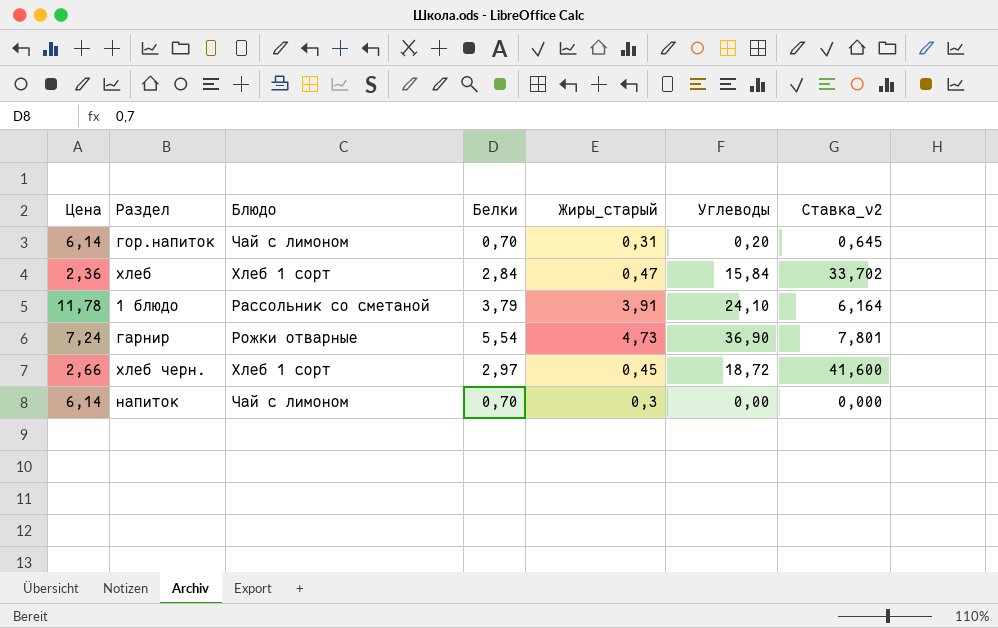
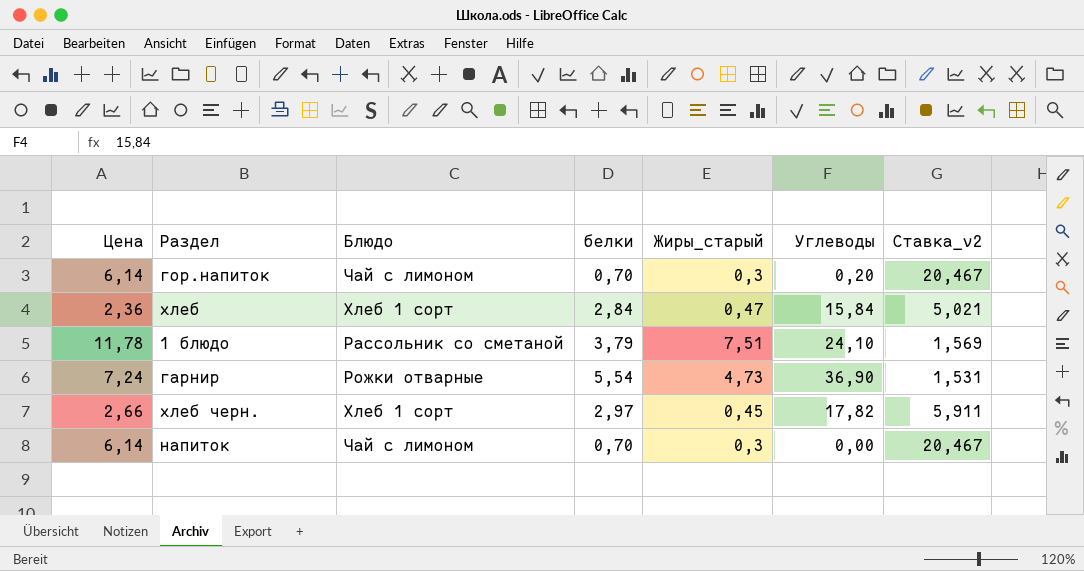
column name: Белки -> белки
column Ставка_v2 | formula: [Углеводы] / [Жиры_старый] -> [Цена] / [Жиры_старый]
гор.напиток | Жиры_старый: 0,31 -> 0,3
1 блюдо | Жиры_старый: 3,91 -> 7,51
хлеб черн. | Углеводы: 18,72 -> 17,82

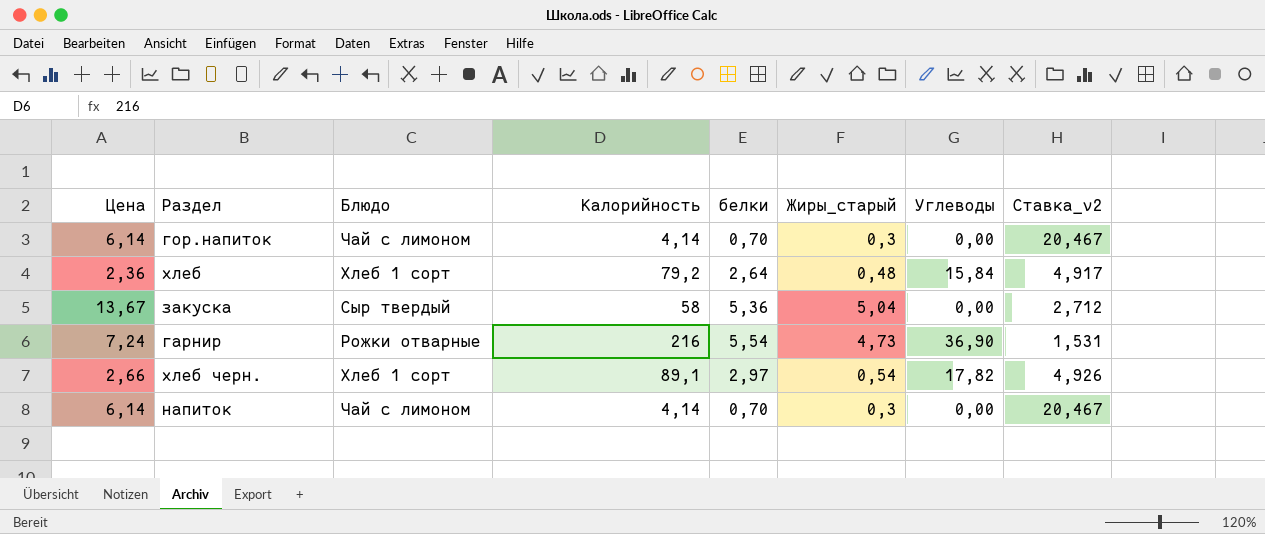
column Калорийность | position: none -> 4
row 1 блюдо: 11,78 | Рассольник со сметаной | 3,79 | 7,51 | 24,10 | 1,569 -> none
гор.напиток | Углеводы: 0,20 -> 0,00
хлеб | белки: 2,84 -> 2,64
хлеб | Жиры_старый: 0,47 -> 0,48
хлеб | Ставка_v2: 5,021 -> 4,917
row закуска: none -> 13,67 | Сыр твердый | 58 | 5,36 | 5,04 | 0,00 | 2,712
хлеб черн. | Жиры_старый: 0,45 -> 0,54
хлеб черн. | Ставка_v2: 5,911 -> 4,926

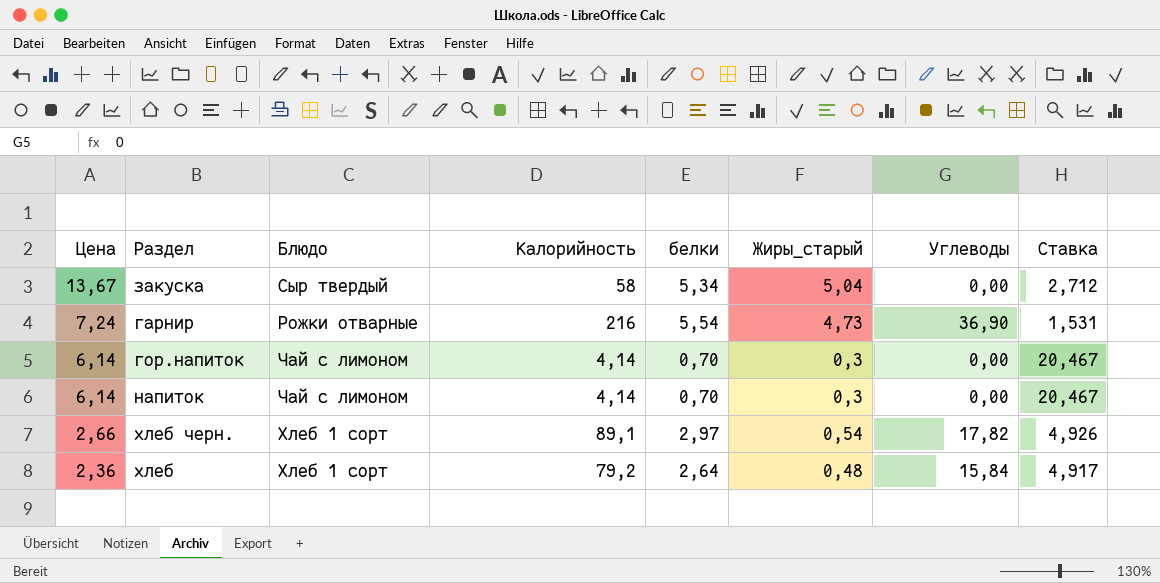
row order: none -> Цена descending
column name: Ставка_v2 -> Ставка
закуска | белки: 5,36 -> 5,34

